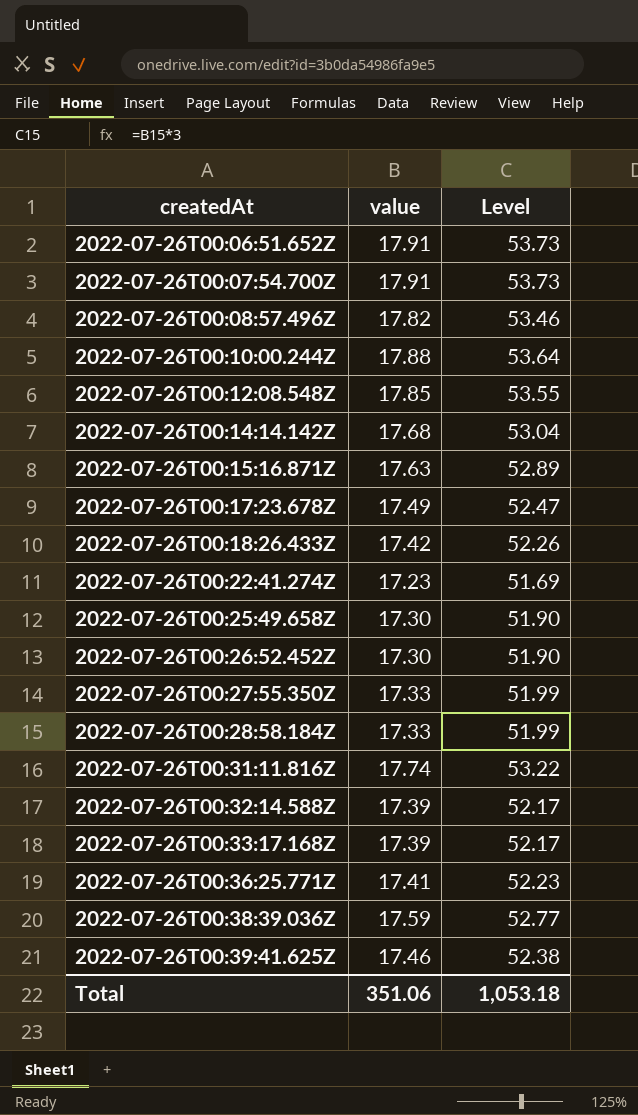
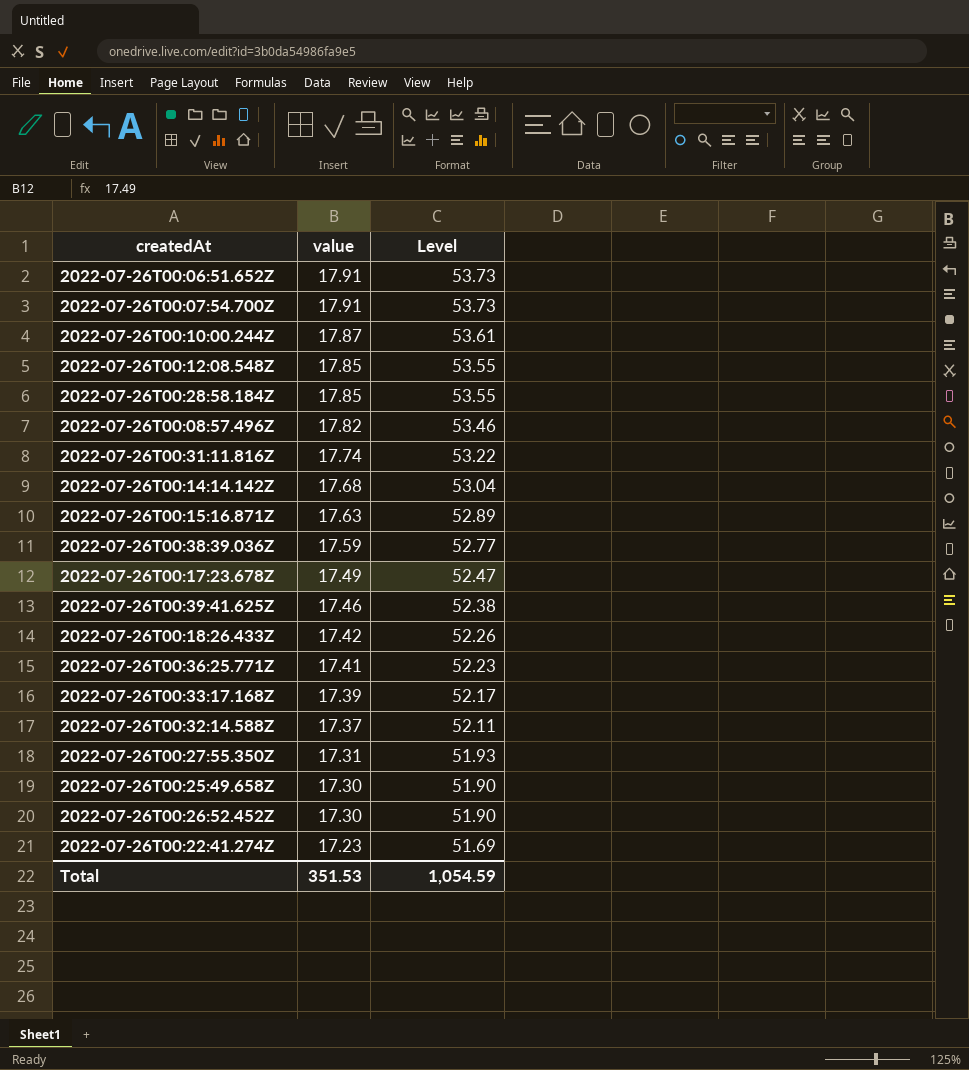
row order: createdAt ascending -> value descending
2022-07-26T00:10:00.244Z | value: 17.88 -> 17.87
2022-07-26T00:10:00.244Z | Level: 53.64 -> 53.61
2022-07-26T00:28:58.184Z | value: 17.33 -> 17.85
2022-07-26T00:28:58.184Z | Level: 51.99 -> 53.55
2022-07-26T00:32:14.588Z | value: 17.39 -> 17.37
2022-07-26T00:32:14.588Z | Level: 52.17 -> 52.11
2022-07-26T00:27:55.350Z | value: 17.33 -> 17.31
2022-07-26T00:27:55.350Z | Level: 51.99 -> 51.93
Total | value: 351.06 -> 351.53
Total | Level: 1,053.18 -> 1,054.59

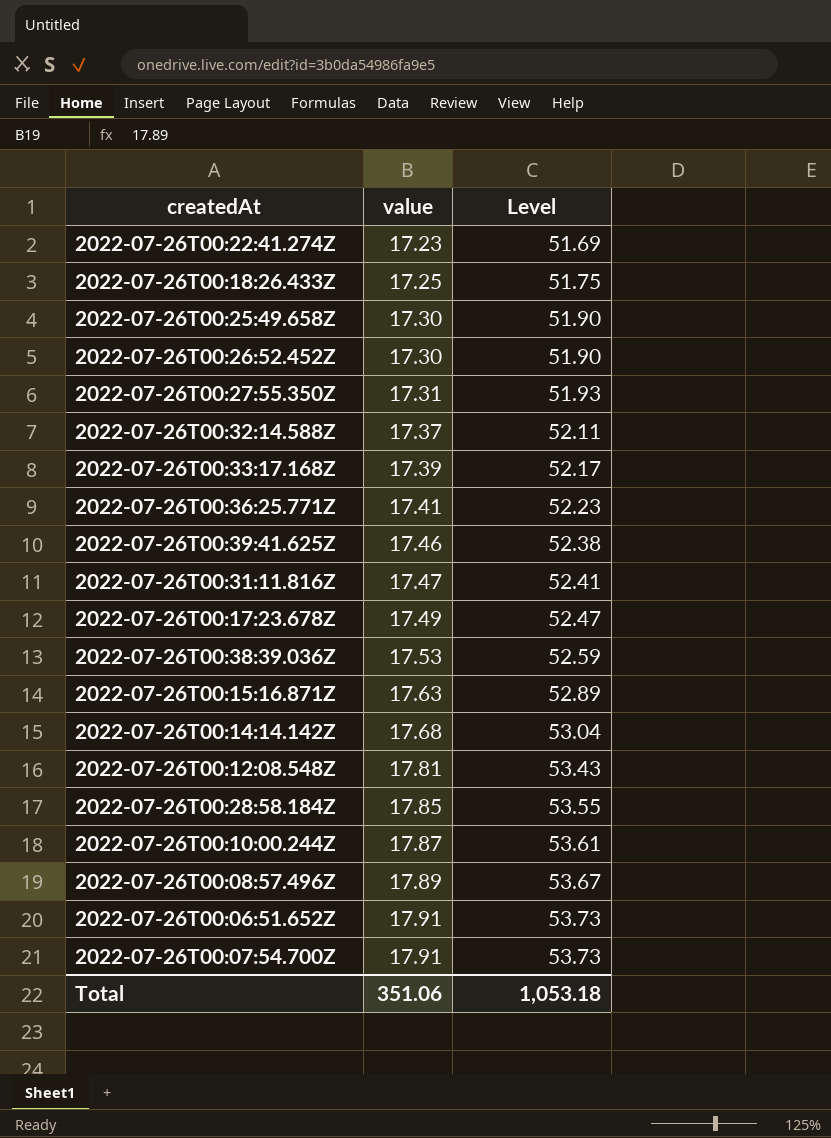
row order: value descending -> value ascending
2022-07-26T00:18:26.433Z | value: 17.42 -> 17.25
2022-07-26T00:18:26.433Z | Level: 52.26 -> 51.75
2022-07-26T00:31:11.816Z | value: 17.74 -> 17.47
2022-07-26T00:31:11.816Z | Level: 53.22 -> 52.41
2022-07-26T00:38:39.036Z | value: 17.59 -> 17.53
2022-07-26T00:38:39.036Z | Level: 52.77 -> 52.59
2022-07-26T00:12:08.548Z | value: 17.85 -> 17.81
2022-07-26T00:12:08.548Z | Level: 53.55 -> 53.43
2022-07-26T00:08:57.496Z | value: 17.82 -> 17.89
2022-07-26T00:08:57.496Z | Level: 53.46 -> 53.67
Total | value: 351.53 -> 351.06
Total | Level: 1,054.59 -> 1,053.18

